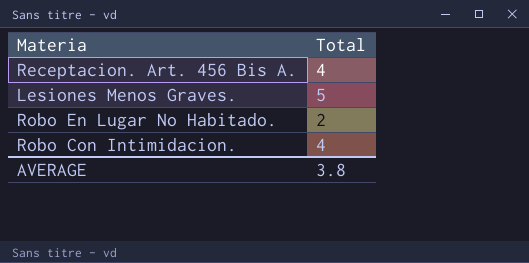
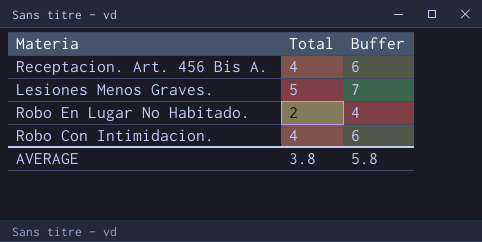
column Buffer | formula: none -> [Total] + 2

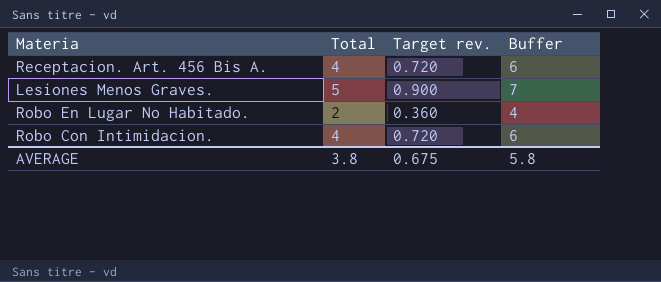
column Target rev. | formula: none -> [Total] * 0.18

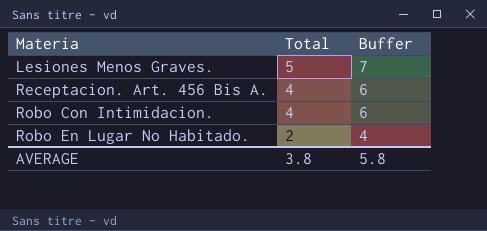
row order: none -> Materia ascending
column Target rev. | formula: [Total] * 0.18 -> none

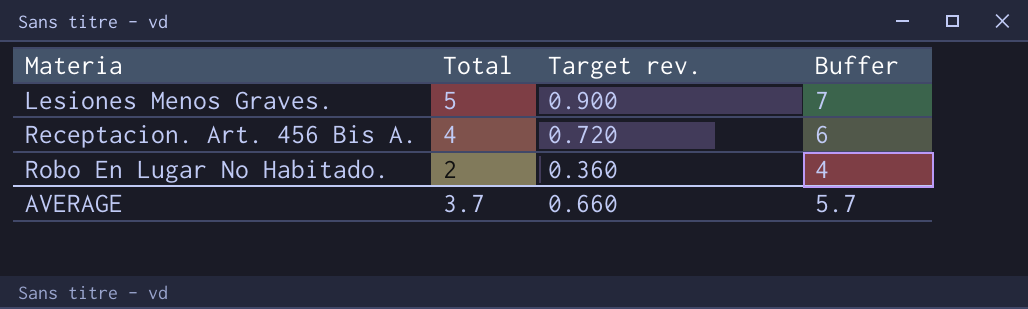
column Target rev. | formula: none -> [Total] * 0.18
row Robo Con Intimidacion.: 4 | 6 -> none
AVERAGE | Total: 3.8 -> 3.7
AVERAGE | Buffer: 5.8 -> 5.7

